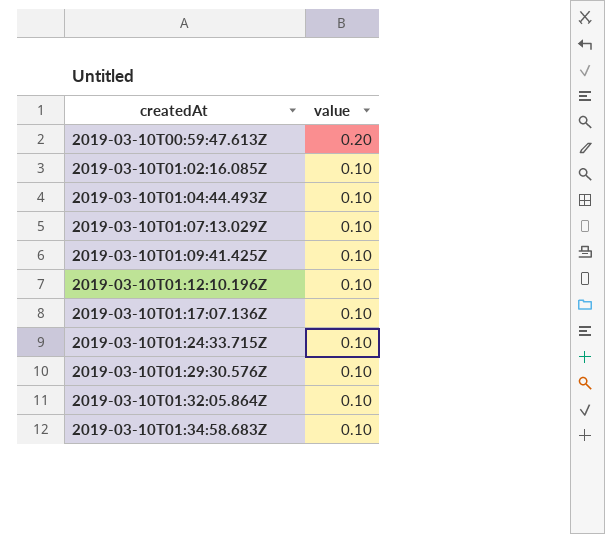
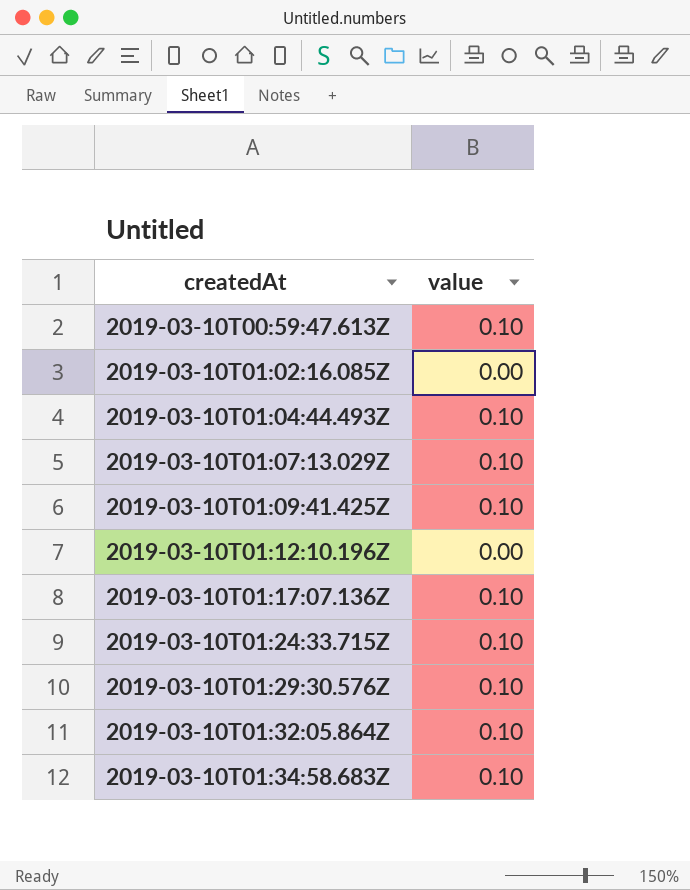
2019-03-10T00:59:47.613Z | value: 0.20 -> 0.10
2019-03-10T01:02:16.085Z | value: 0.10 -> 0.00
2019-03-10T01:12:10.196Z | value: 0.10 -> 0.00

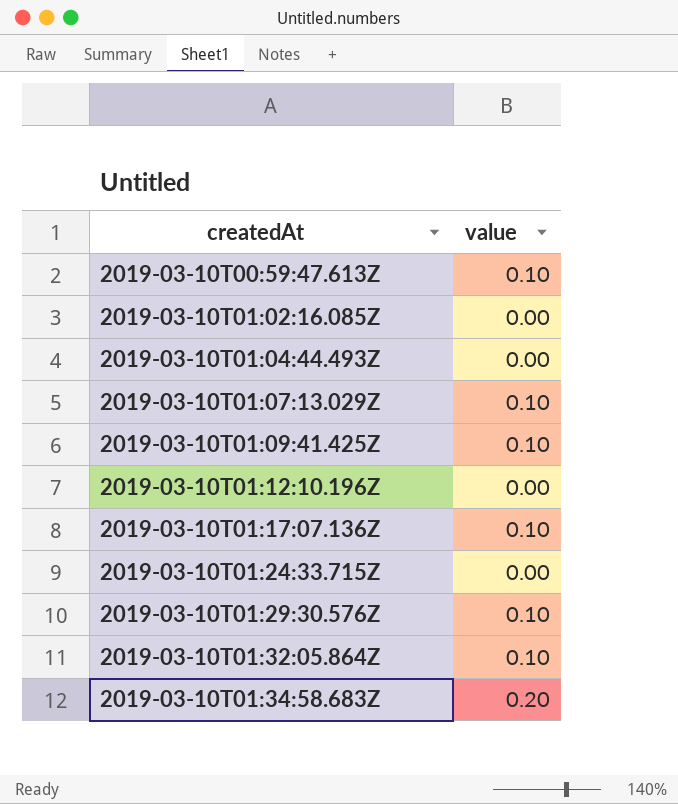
2019-03-10T01:04:44.493Z | value: 0.10 -> 0.00
2019-03-10T01:24:33.715Z | value: 0.10 -> 0.00
2019-03-10T01:34:58.683Z | value: 0.10 -> 0.20

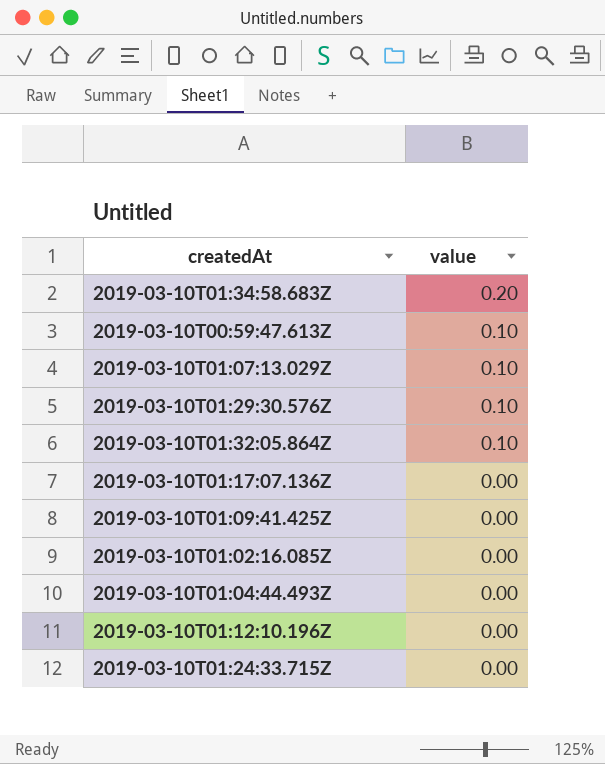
row order: createdAt ascending -> value descending
2019-03-10T01:17:07.136Z | value: 0.10 -> 0.00
2019-03-10T01:09:41.425Z | value: 0.10 -> 0.00

